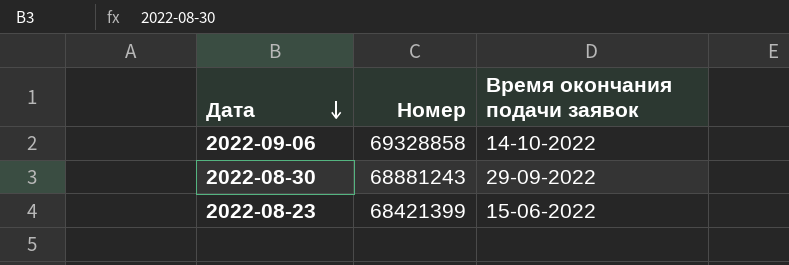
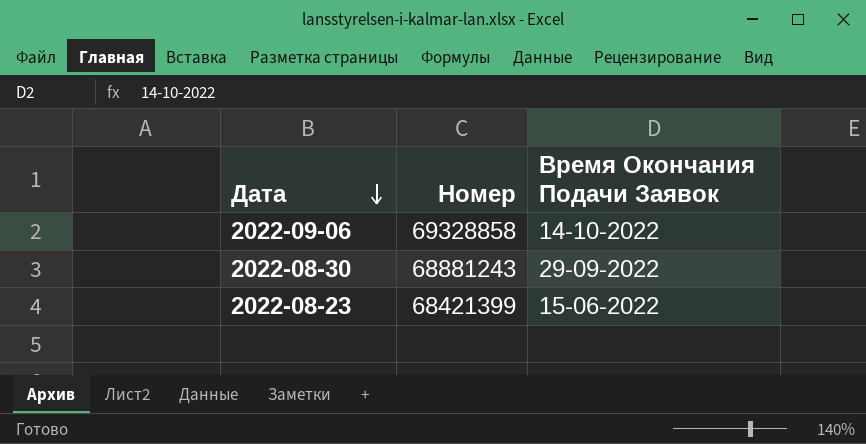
column name: Время окончания подачи заявок -> Время Окончания Подачи Заявок

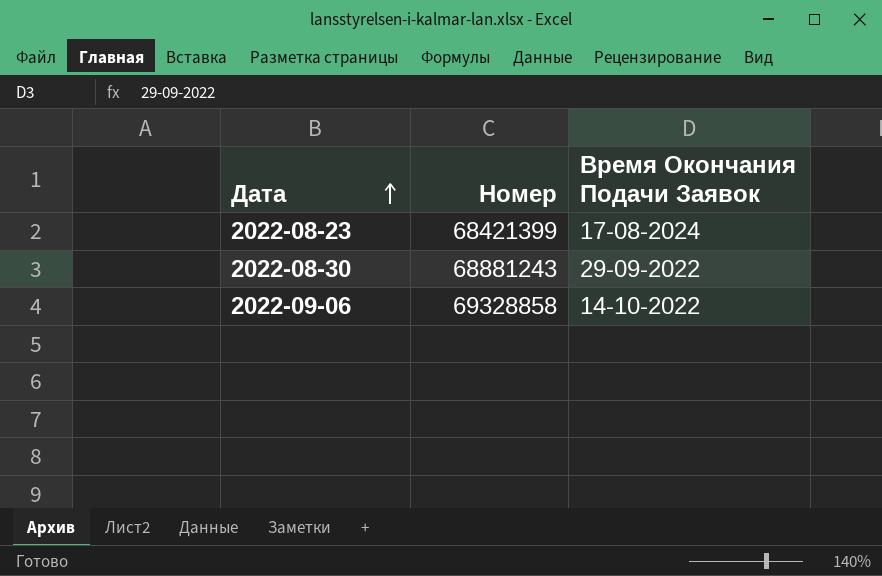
row order: Дата descending -> Дата ascending
2022-08-23 | Время Окончания Подачи Заявок: 15-06-2022 -> 17-08-2024

